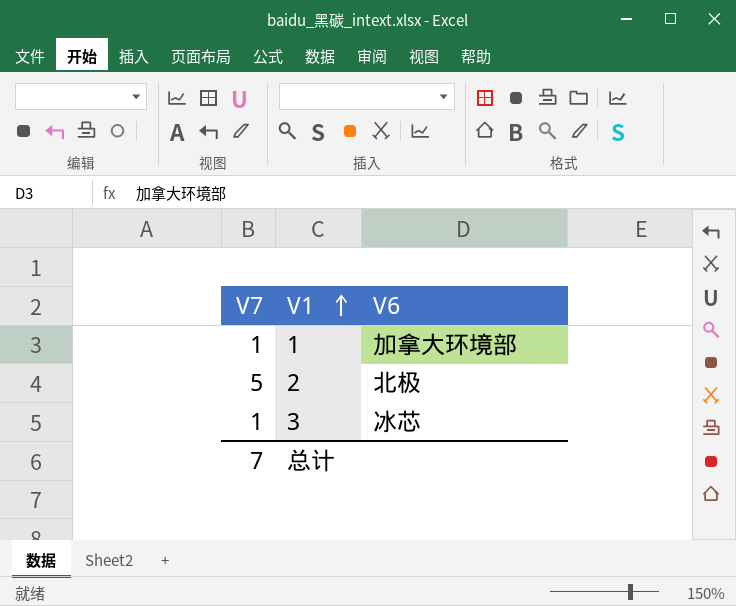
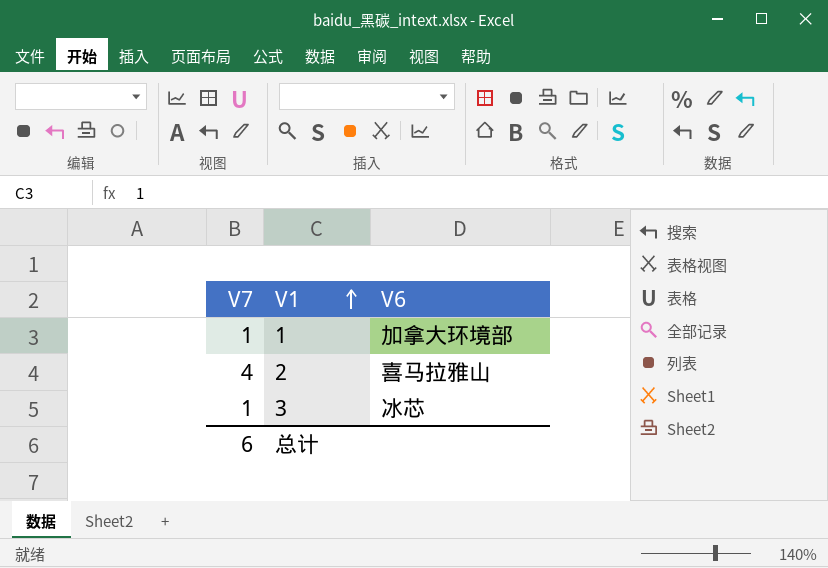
2 | V7: 5 -> 4
2 | V6: 北极 -> 喜马拉雅山
总计 | V7: 7 -> 6

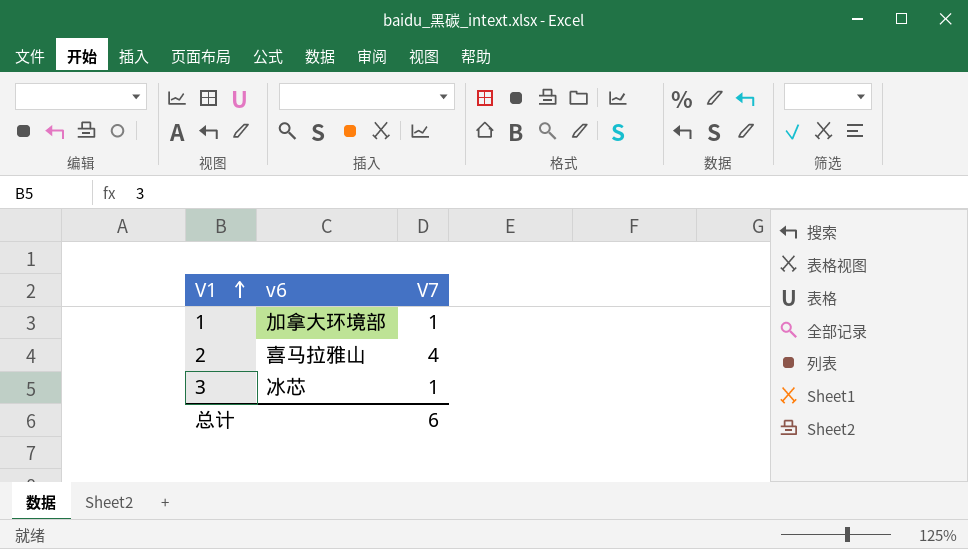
column name: V6 -> v6
column V7 | position: 1 -> 3

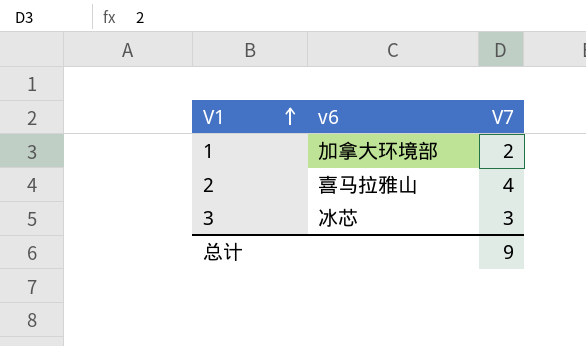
1 | V7: 1 -> 2
3 | V7: 1 -> 3
总计 | V7: 6 -> 9

